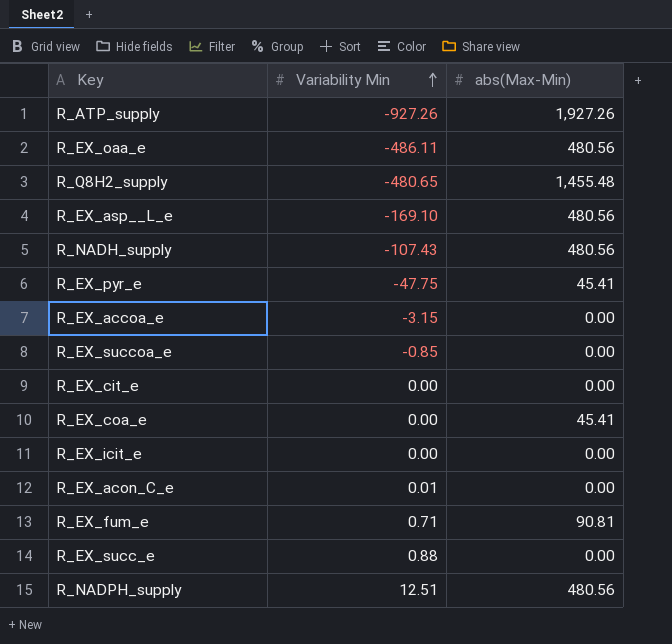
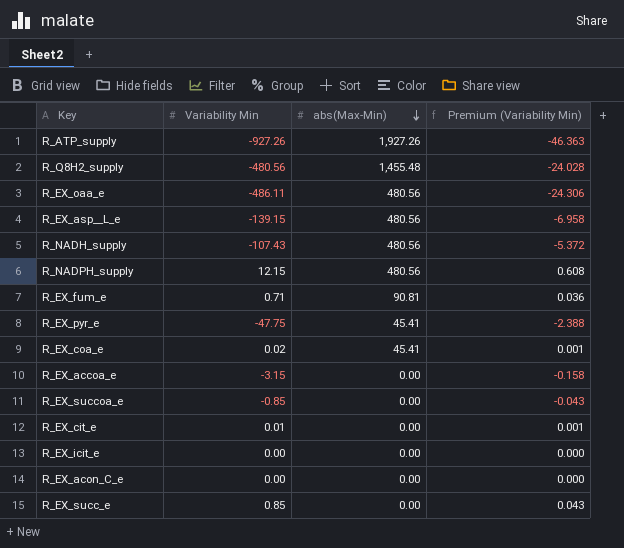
row order: Variability Min ascending -> abs(Max-Min) descending
column Premium (Variability Min) | formula: none -> [Variability Min] * 0.05
R_Q8H2_supply | Variability Min: -480.65 -> -480.56
R_EX_asp__L_e | Variability Min: -169.10 -> -139.15
R_NADPH_supply | Variability Min: 12.51 -> 12.15
R_EX_coa_e | Variability Min: 0.00 -> 0.02
R_EX_cit_e | Variability Min: 0.00 -> 0.01
R_EX_acon_C_e | Variability Min: 0.01 -> 0.00
R_EX_succ_e | Variability Min: 0.88 -> 0.85

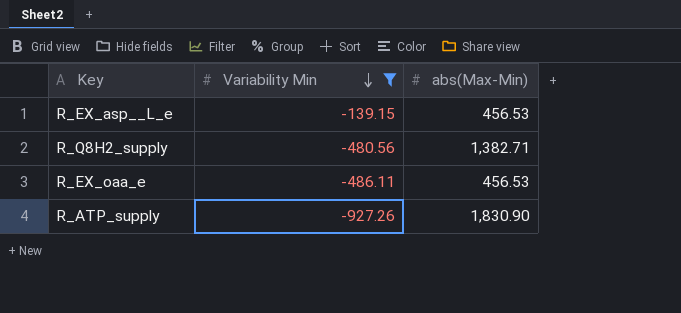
filter: none -> Variability Min <= -139.15
row order: abs(Max-Min) descending -> Variability Min descending
column Premium (Variability Min) | formula: [Variability Min] * 0.05 -> none
R_EX_asp__L_e | abs(Max-Min): 480.56 -> 456.53
R_Q8H2_supply | abs(Max-Min): 1,455.48 -> 1,382.71
R_EX_oaa_e | abs(Max-Min): 480.56 -> 456.53
R_ATP_supply | abs(Max-Min): 1,927.26 -> 1,830.90

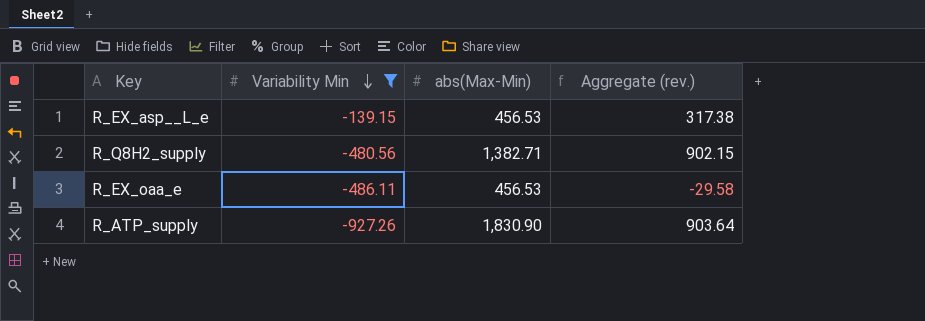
column Aggregate (rev.) | formula: none -> [Variability Min] + [abs(Max-Min)]

